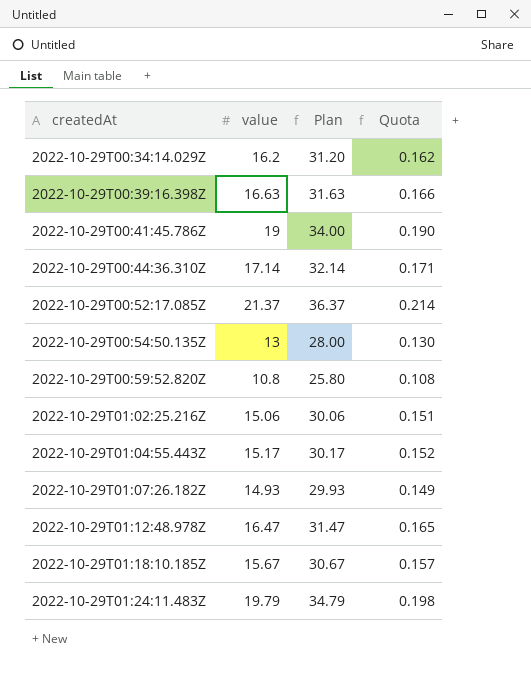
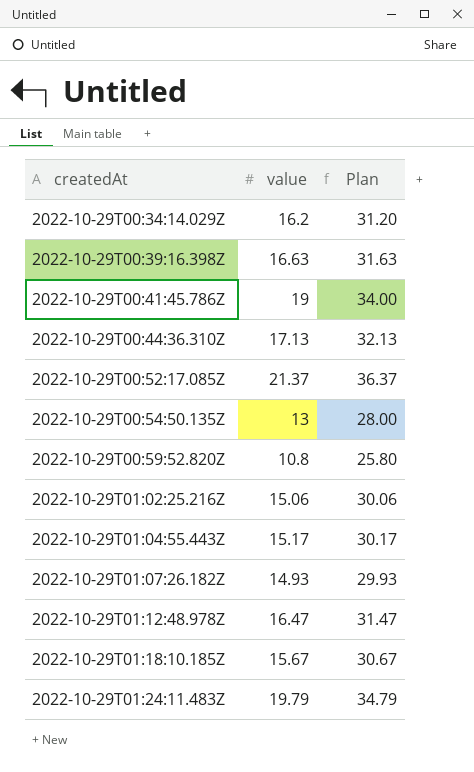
column Quota | formula: [value] * 0.01 -> none
2022-10-29T00:44:36.310Z | value: 17.14 -> 17.13
2022-10-29T00:44:36.310Z | Plan: 32.14 -> 32.13

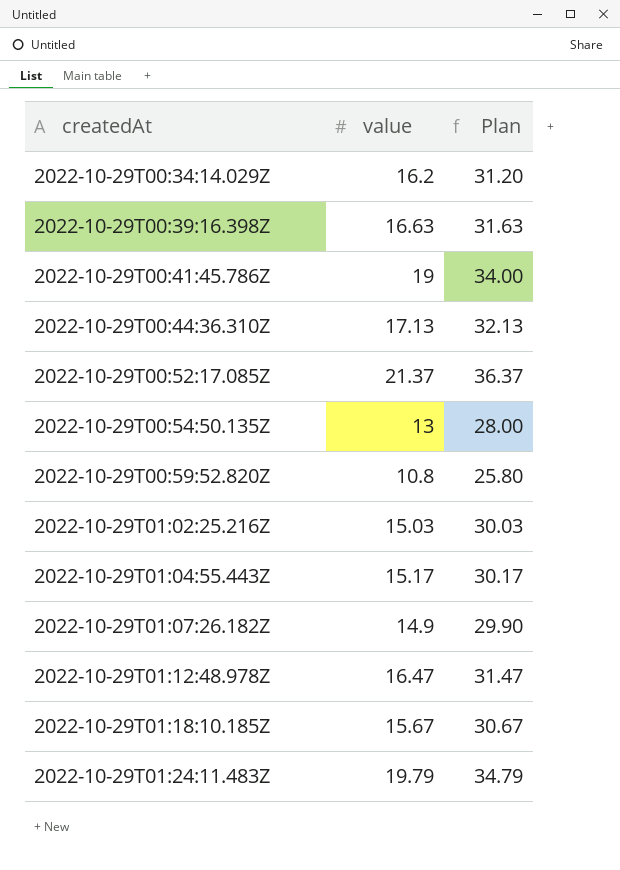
2022-10-29T01:02:25.216Z | value: 15.06 -> 15.03
2022-10-29T01:02:25.216Z | Plan: 30.06 -> 30.03
2022-10-29T01:07:26.182Z | value: 14.93 -> 14.9
2022-10-29T01:07:26.182Z | Plan: 29.93 -> 29.90

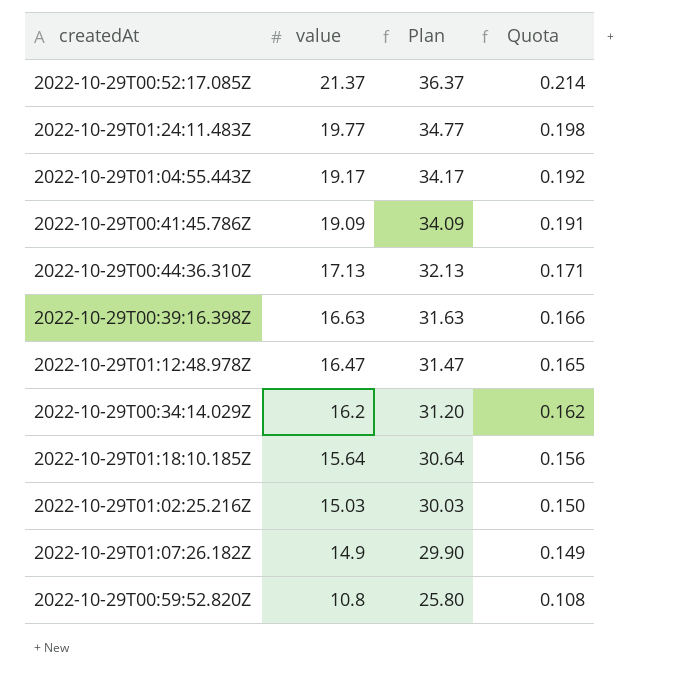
row order: createdAt ascending -> value descending
column Quota | formula: none -> [value] * 0.01
row 2022-10-29T00:54:50.135Z: 13 | 28.00 -> none
2022-10-29T01:24:11.483Z | value: 19.79 -> 19.77
2022-10-29T01:24:11.483Z | Plan: 34.79 -> 34.77
2022-10-29T01:04:55.443Z | value: 15.17 -> 19.17
2022-10-29T01:04:55.443Z | Plan: 30.17 -> 34.17
2022-10-29T00:41:45.786Z | value: 19 -> 19.09
2022-10-29T00:41:45.786Z | Plan: 34.00 -> 34.09
2022-10-29T01:18:10.185Z | value: 15.67 -> 15.64
2022-10-29T01:18:10.185Z | Plan: 30.67 -> 30.64

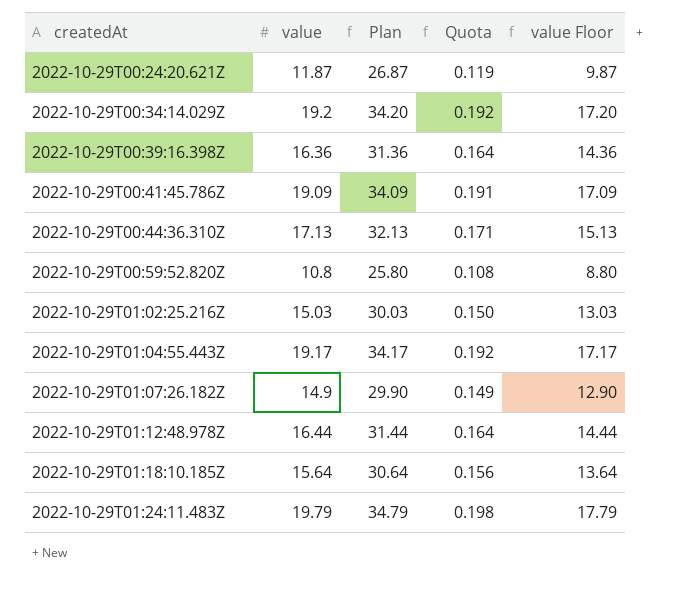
row order: value descending -> createdAt ascending
column value Floor | formula: none -> [value] - 2
row 2022-10-29T00:52:17.085Z: 21.37 | 36.37 | 0.214 -> none
row 2022-10-29T00:24:20.621Z: none -> 11.87 | 26.87 | 0.119 | 9.87
2022-10-29T00:34:14.029Z | value: 16.2 -> 19.2
2022-10-29T00:34:14.029Z | Plan: 31.20 -> 34.20
2022-10-29T00:34:14.029Z | Quota: 0.162 -> 0.192
2022-10-29T00:39:16.398Z | value: 16.63 -> 16.36
2022-10-29T00:39:16.398Z | Plan: 31.63 -> 31.36
2022-10-29T00:39:16.398Z | Quota: 0.166 -> 0.164
2022-10-29T01:12:48.978Z | value: 16.47 -> 16.44
2022-10-29T01:12:48.978Z | Plan: 31.47 -> 31.44
2022-10-29T01:12:48.978Z | Quota: 0.165 -> 0.164
2022-10-29T01:24:11.483Z | value: 19.77 -> 19.79
2022-10-29T01:24:11.483Z | Plan: 34.77 -> 34.79

